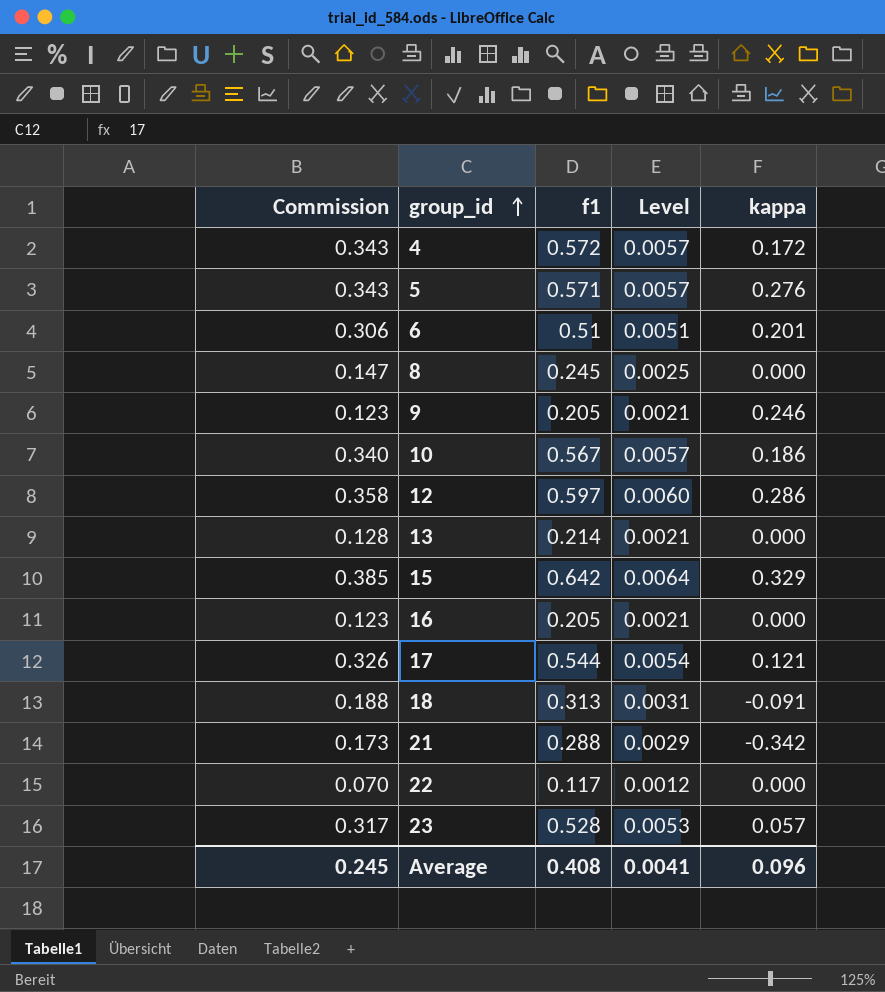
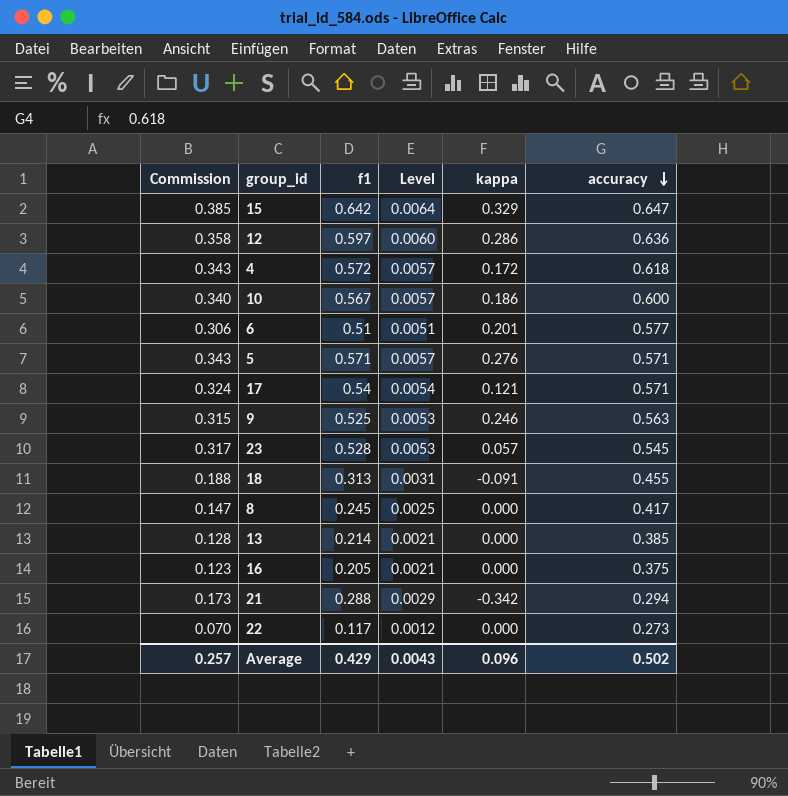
row order: group_id ascending -> accuracy descending
column accuracy | position: none -> 6
17 | Commission: 0.326 -> 0.324
17 | f1: 0.544 -> 0.54
9 | Commission: 0.123 -> 0.315
9 | f1: 0.205 -> 0.525
9 | Level: 0.0021 -> 0.0053
Average | Commission: 0.245 -> 0.257
Average | f1: 0.408 -> 0.429
Average | Level: 0.0041 -> 0.0043

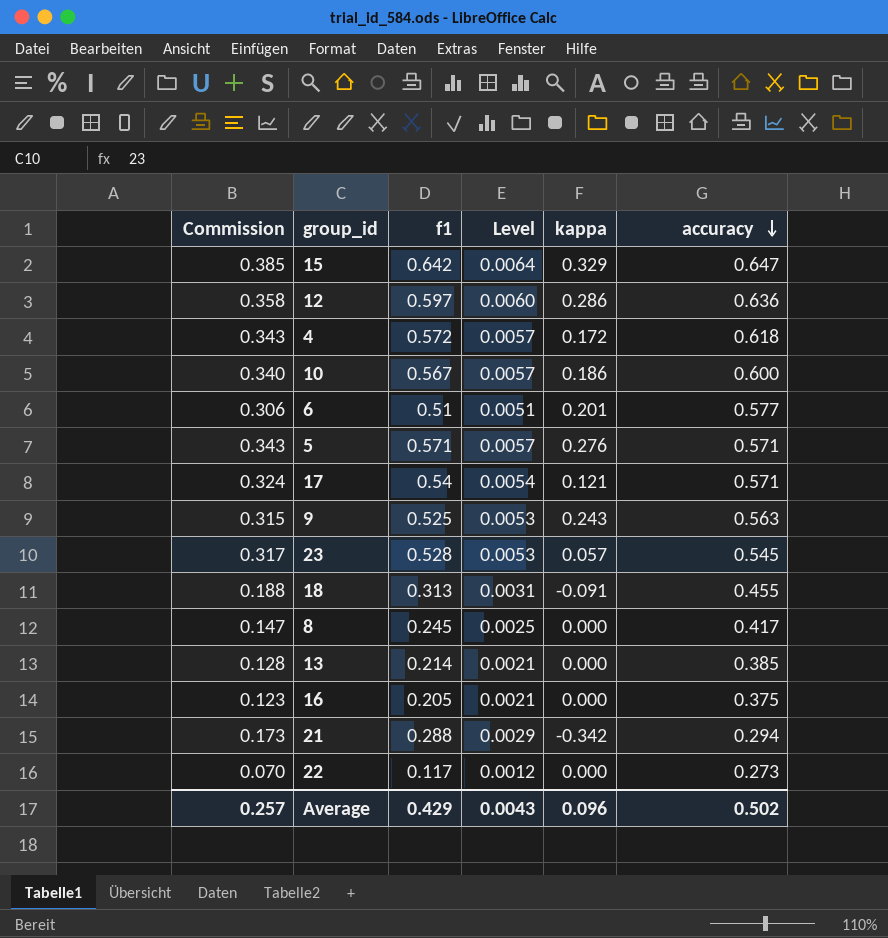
9 | kappa: 0.246 -> 0.243

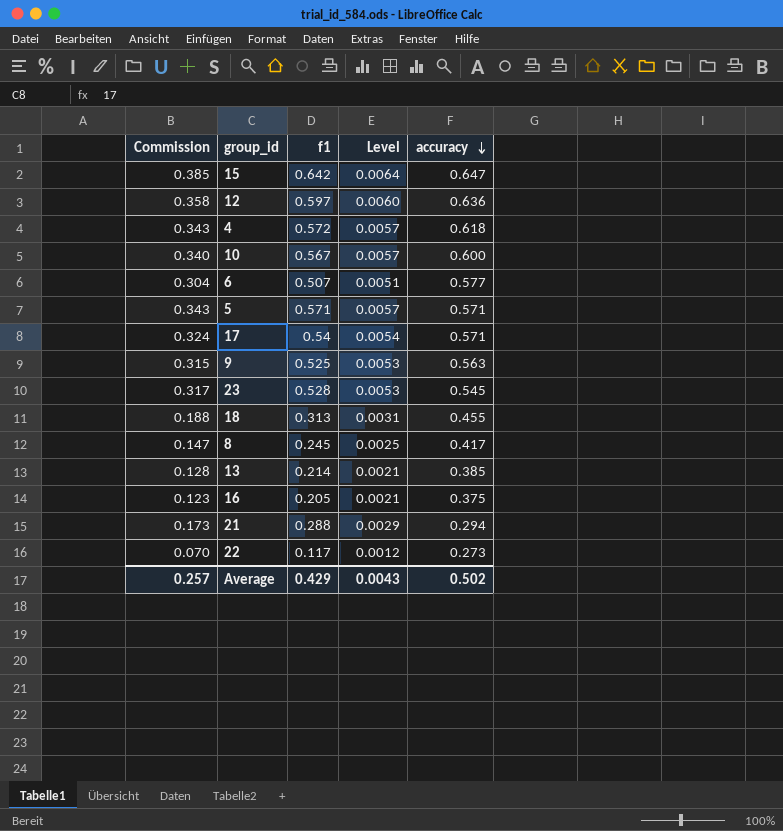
column kappa | position: 5 -> none
6 | Commission: 0.306 -> 0.304
6 | f1: 0.51 -> 0.507

